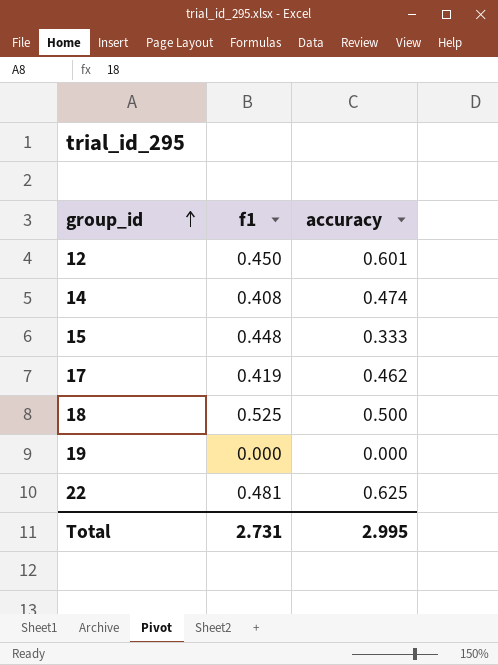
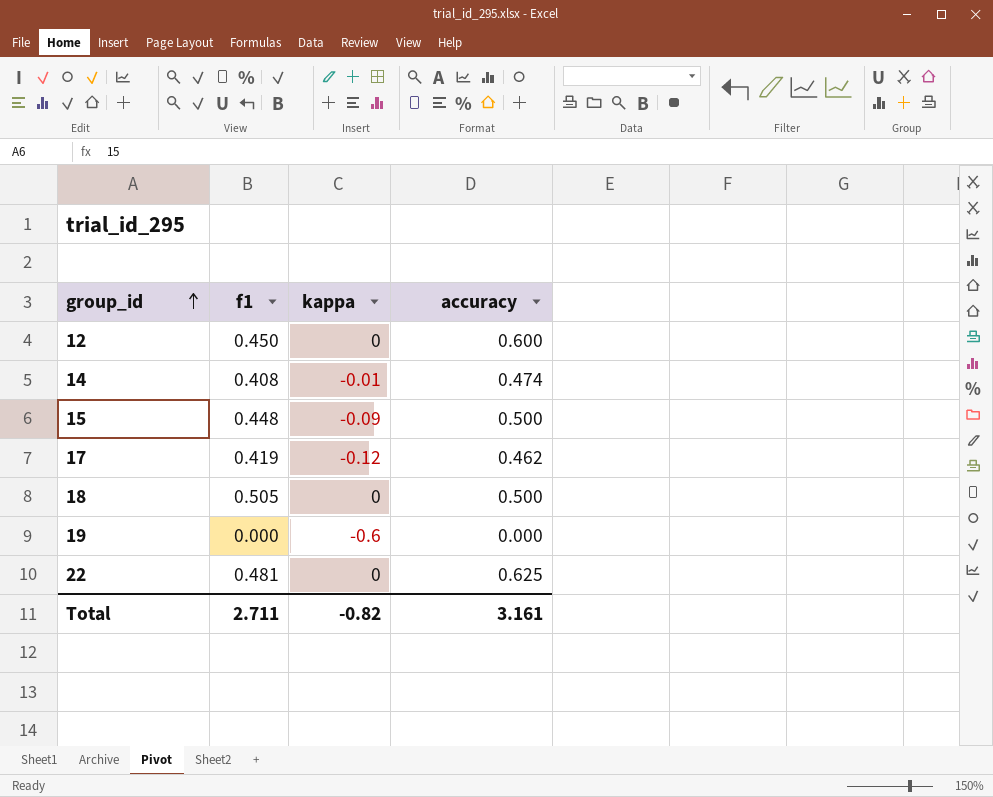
column kappa | position: none -> 3
12 | accuracy: 0.601 -> 0.600
15 | accuracy: 0.333 -> 0.500
18 | f1: 0.525 -> 0.505
Total | f1: 2.731 -> 2.711
Total | accuracy: 2.995 -> 3.161

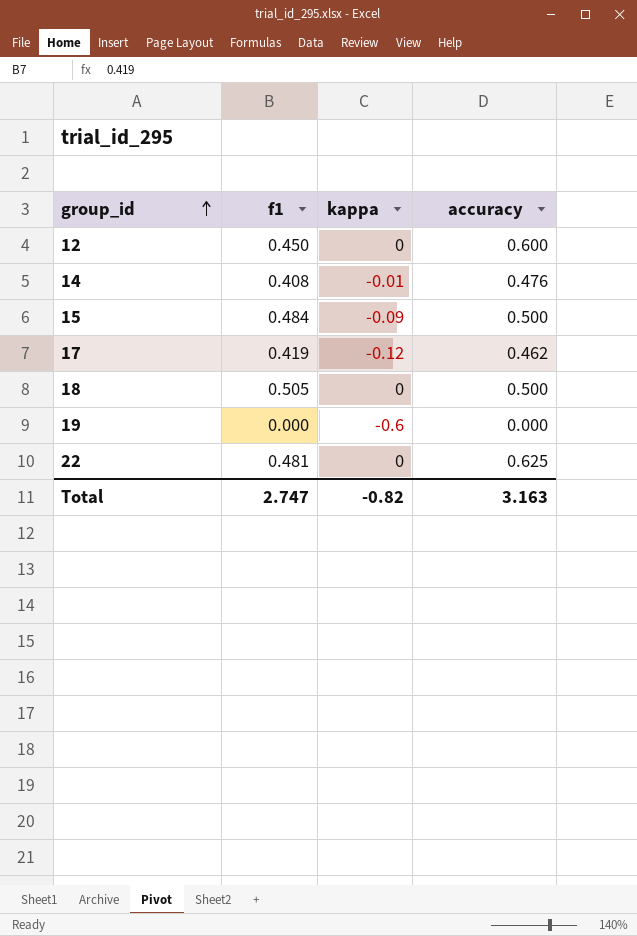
14 | accuracy: 0.474 -> 0.476
15 | f1: 0.448 -> 0.484
Total | f1: 2.711 -> 2.747
Total | accuracy: 3.161 -> 3.163

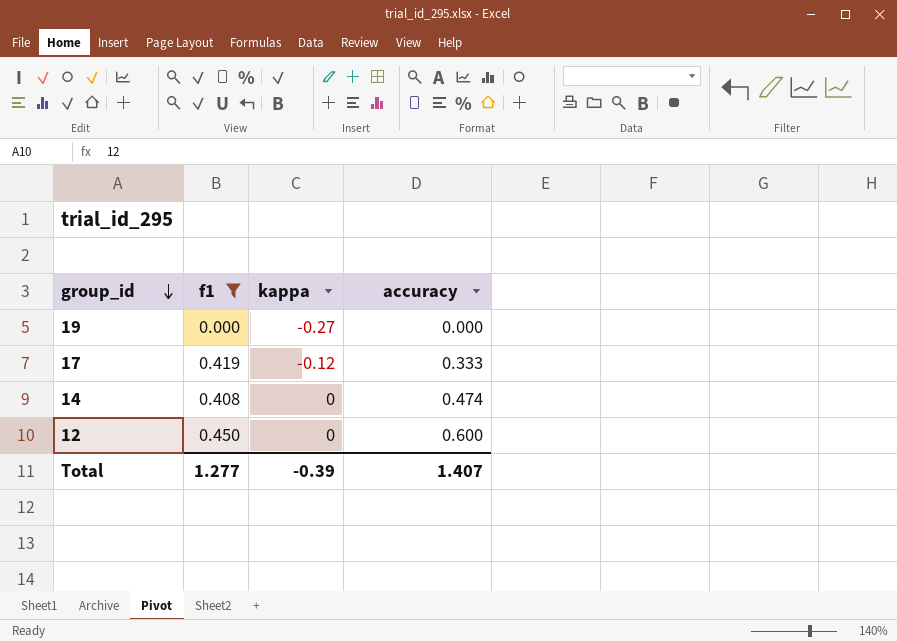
filter: none -> f1 <= 0.450
row order: group_id ascending -> group_id descending
19 | kappa: -0.6 -> -0.27
17 | accuracy: 0.462 -> 0.333
14 | kappa: -0.01 -> 0
14 | accuracy: 0.476 -> 0.474
Total | f1: 2.747 -> 1.277
Total | kappa: -0.82 -> -0.39
Total | accuracy: 3.163 -> 1.407

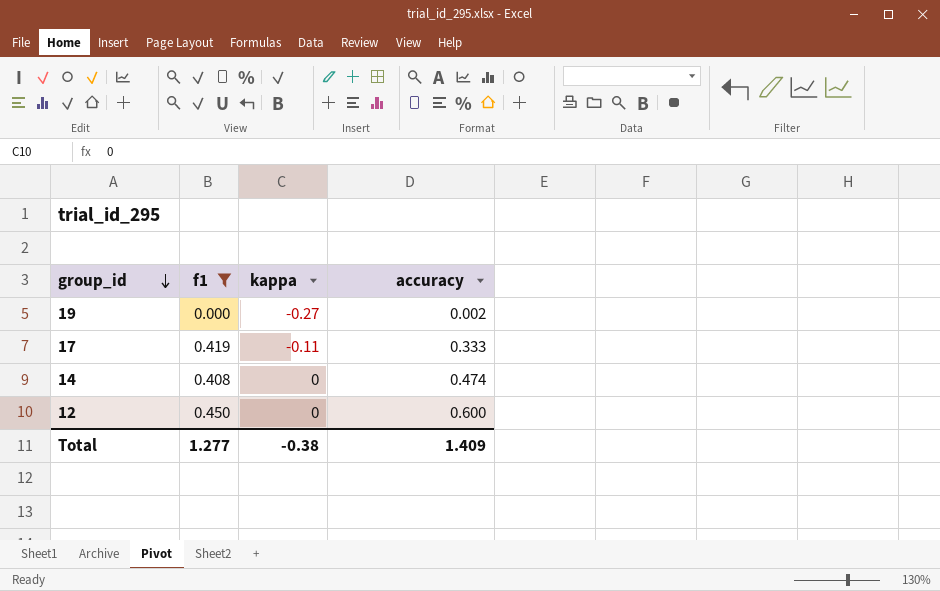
19 | accuracy: 0.000 -> 0.002
17 | kappa: -0.12 -> -0.11
Total | kappa: -0.39 -> -0.38
Total | accuracy: 1.407 -> 1.409

